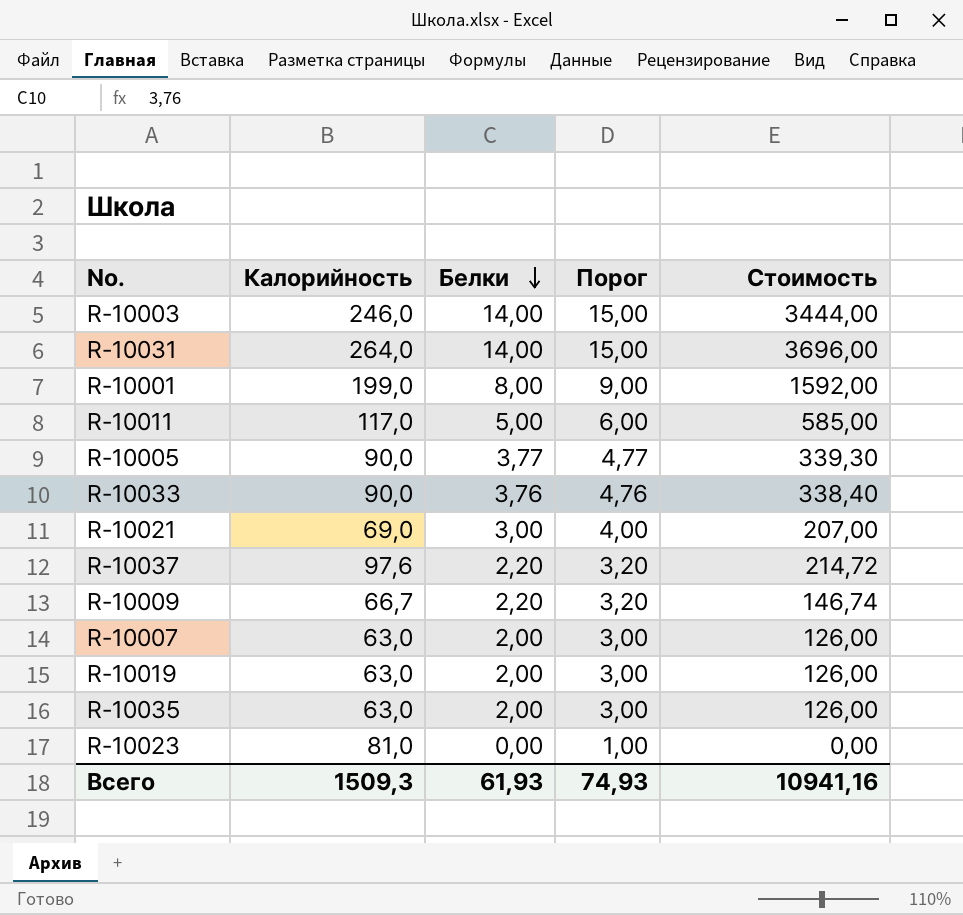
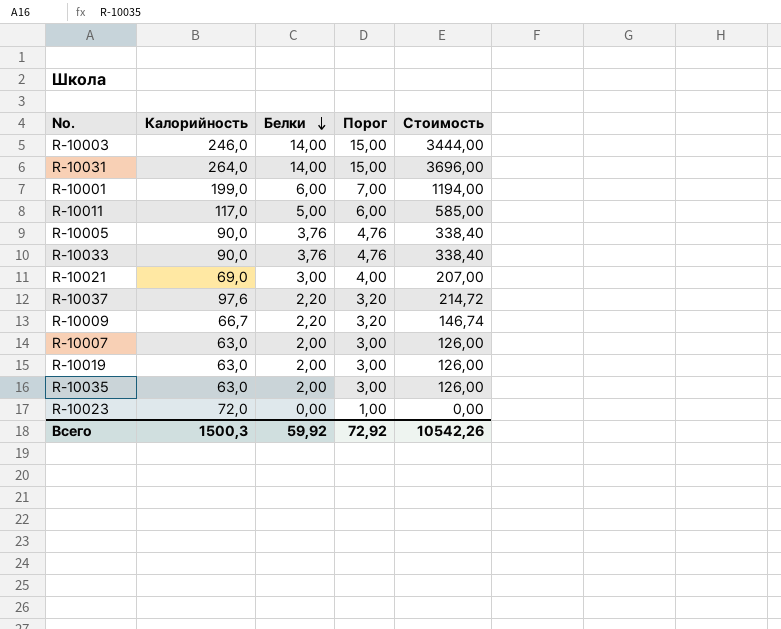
R-10001 | Белки: 8,00 -> 6,00
R-10001 | Порог: 9,00 -> 7,00
R-10001 | Стоимость: 1592,00 -> 1194,00
R-10005 | Белки: 3,77 -> 3,76
R-10005 | Порог: 4,77 -> 4,76
R-10005 | Стоимость: 339,30 -> 338,40
R-10023 | Калорийность: 81,0 -> 72,0
Всего | Калорийность: 1509,3 -> 1500,3
Всего | Белки: 61,93 -> 59,92
Всего | Порог: 74,93 -> 72,92
Всего | Стоимость: 10941,16 -> 10542,26

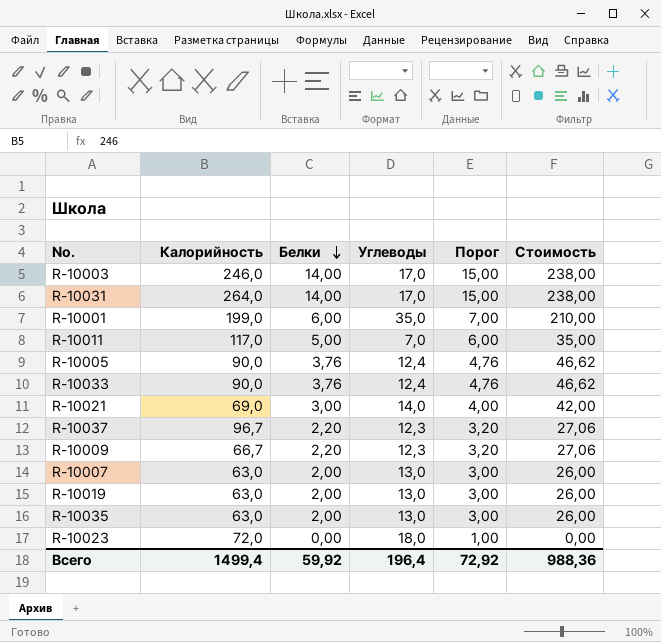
column Углеводы | position: none -> 4
column Стоимость | formula: [Калорийность] * [Белки] -> [Белки] * [Углеводы]
R-10037 | Калорийность: 97,6 -> 96,7
Всего | Калорийность: 1500,3 -> 1499,4
Всего | Стоимость: 10542,26 -> 988,36

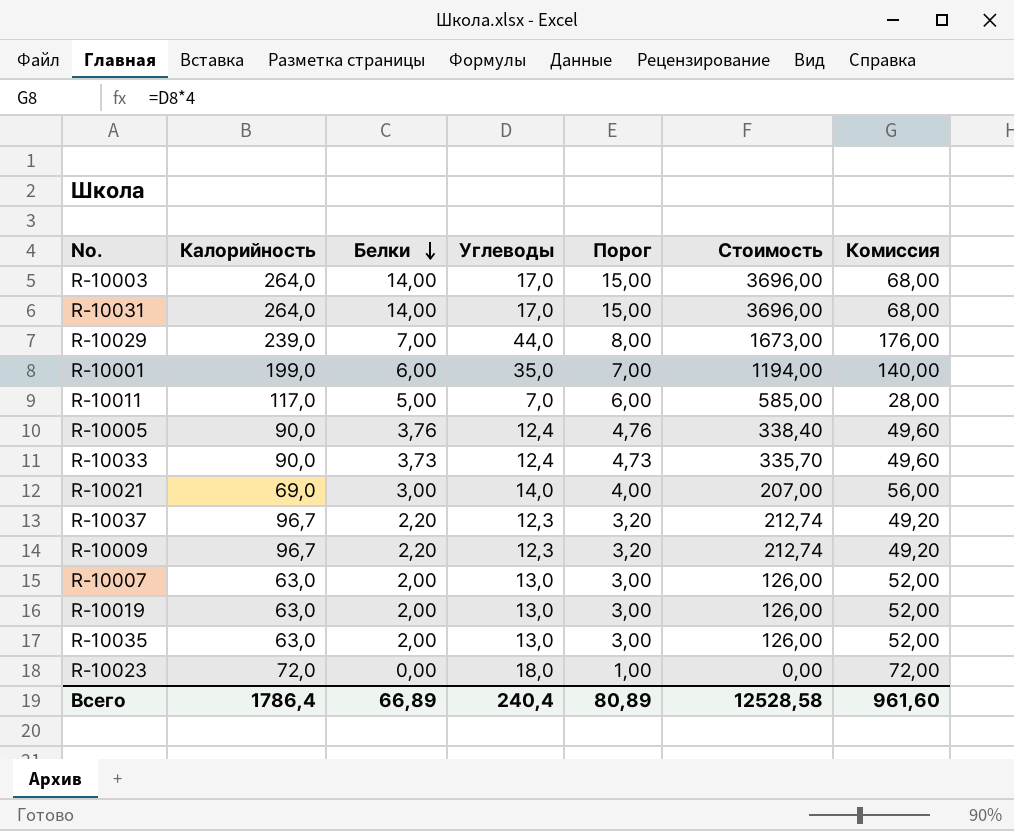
column Стоимость | formula: [Белки] * [Углеводы] -> [Калорийность] * [Белки]
column Комиссия | formula: none -> [Углеводы] * 4
R-10003 | Калорийность: 246,0 -> 264,0
row R-10029: none -> 239,0 | 7,00 | 44,0 | 8,00 | 1673,00 | 176,00
R-10033 | Белки: 3,76 -> 3,73
R-10033 | Порог: 4,76 -> 4,73
R-10009 | Калорийность: 66,7 -> 96,7
Всего | Калорийность: 1499,4 -> 1786,4
Всего | Белки: 59,92 -> 66,89
Всего | Углеводы: 196,4 -> 240,4
Всего | Порог: 72,92 -> 80,89
Всего | Стоимость: 988,36 -> 12528,58

